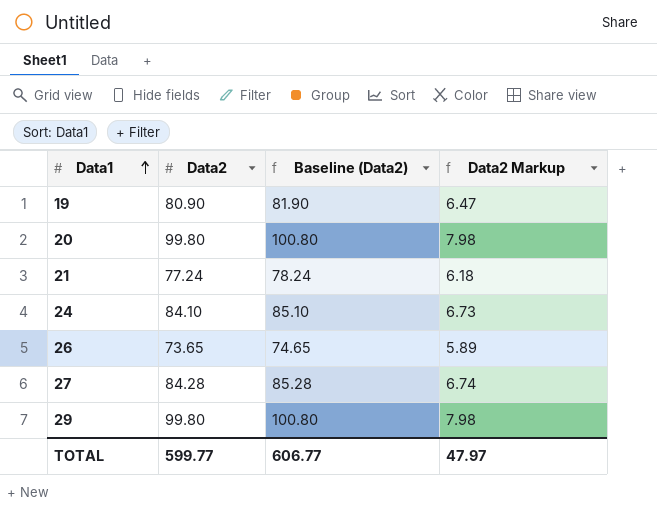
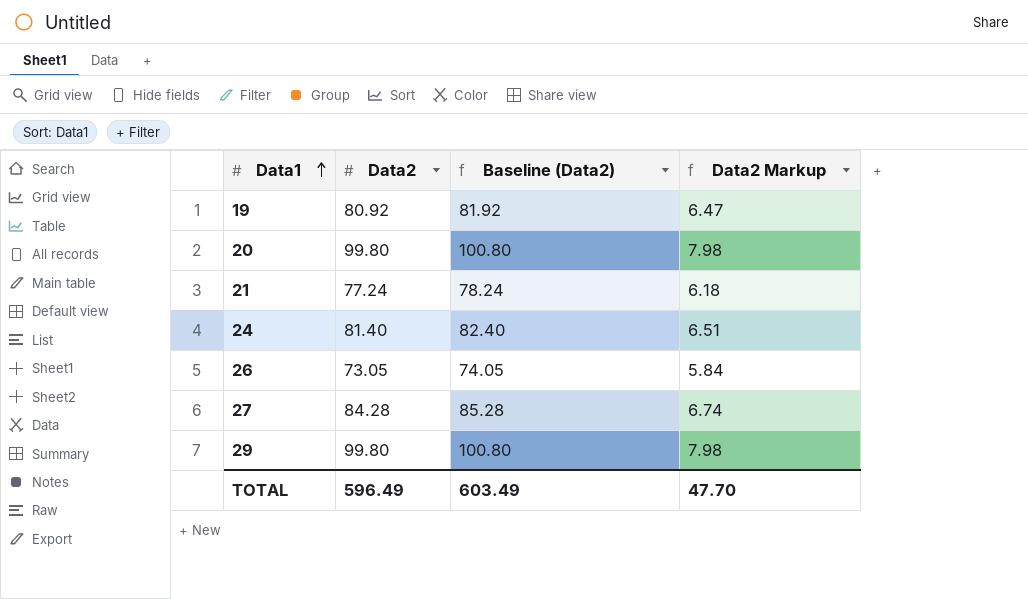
19 | Data2: 80.90 -> 80.92
19 | Baseline (Data2): 81.90 -> 81.92
24 | Data2: 84.10 -> 81.40
24 | Baseline (Data2): 85.10 -> 82.40
24 | Data2 Markup: 6.73 -> 6.51
26 | Data2: 73.65 -> 73.05
26 | Baseline (Data2): 74.65 -> 74.05
26 | Data2 Markup: 5.89 -> 5.84
TOTAL | Data2: 599.77 -> 596.49
TOTAL | Baseline (Data2): 606.77 -> 603.49
TOTAL | Data2 Markup: 47.97 -> 47.70

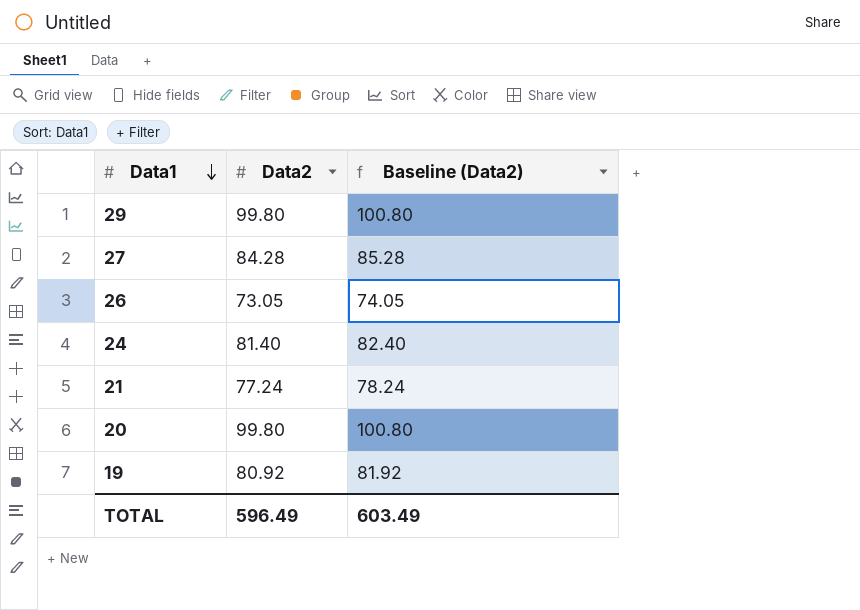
row order: Data1 ascending -> Data1 descending
column Data2 Markup | formula: [Data2] * 0.08 -> none

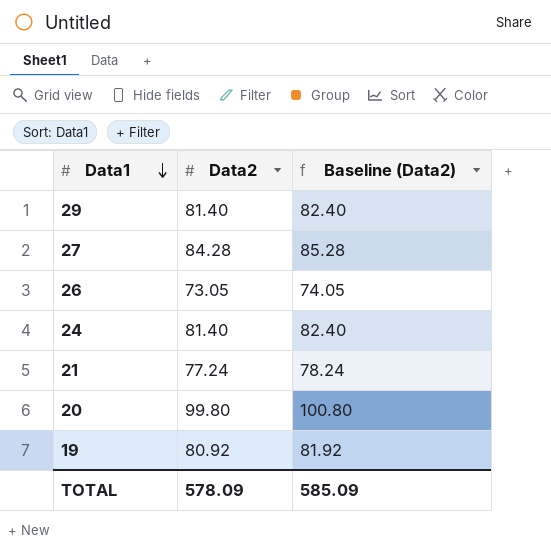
29 | Data2: 99.80 -> 81.40
29 | Baseline (Data2): 100.80 -> 82.40
TOTAL | Data2: 596.49 -> 578.09
TOTAL | Baseline (Data2): 603.49 -> 585.09

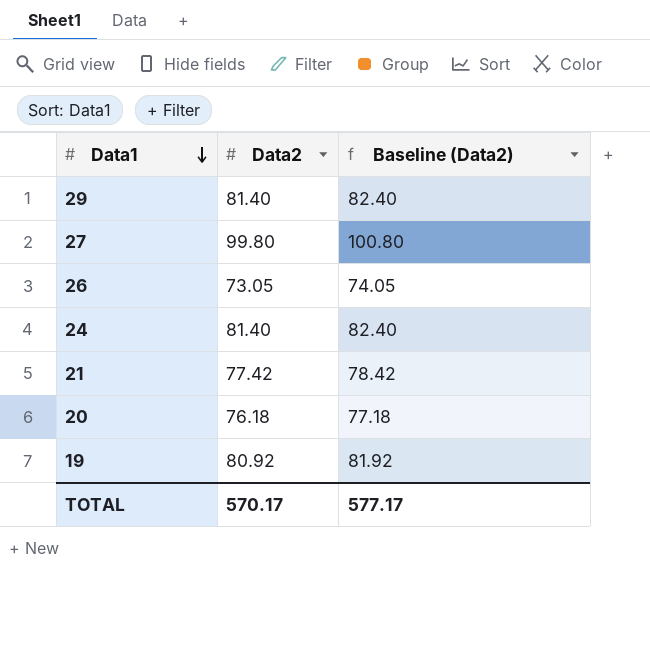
27 | Data2: 84.28 -> 99.80
27 | Baseline (Data2): 85.28 -> 100.80
21 | Data2: 77.24 -> 77.42
21 | Baseline (Data2): 78.24 -> 78.42
20 | Data2: 99.80 -> 76.18
20 | Baseline (Data2): 100.80 -> 77.18
TOTAL | Data2: 578.09 -> 570.17
TOTAL | Baseline (Data2): 585.09 -> 577.17

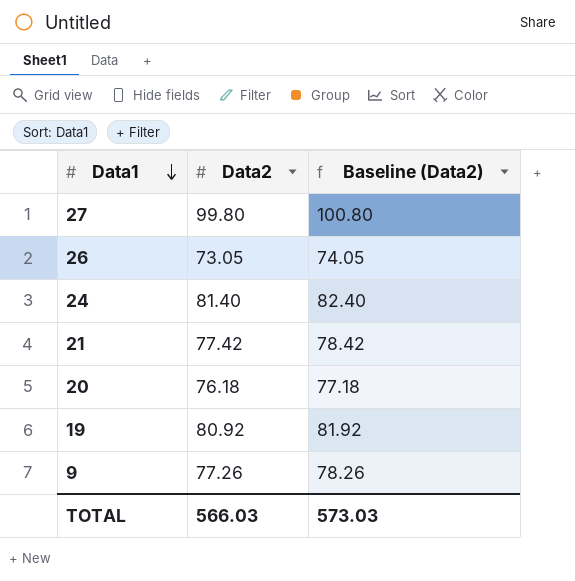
row 29: 81.40 | 82.40 -> none
row 9: none -> 77.26 | 78.26
TOTAL | Data2: 570.17 -> 566.03
TOTAL | Baseline (Data2): 577.17 -> 573.03

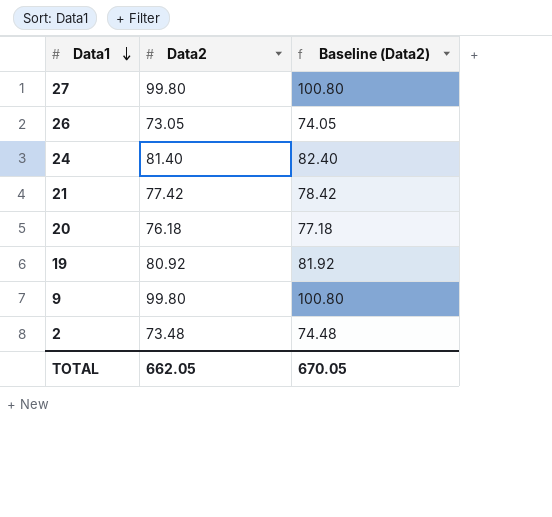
9 | Data2: 77.26 -> 99.80
9 | Baseline (Data2): 78.26 -> 100.80
row 2: none -> 73.48 | 74.48
TOTAL | Data2: 566.03 -> 662.05
TOTAL | Baseline (Data2): 573.03 -> 670.05

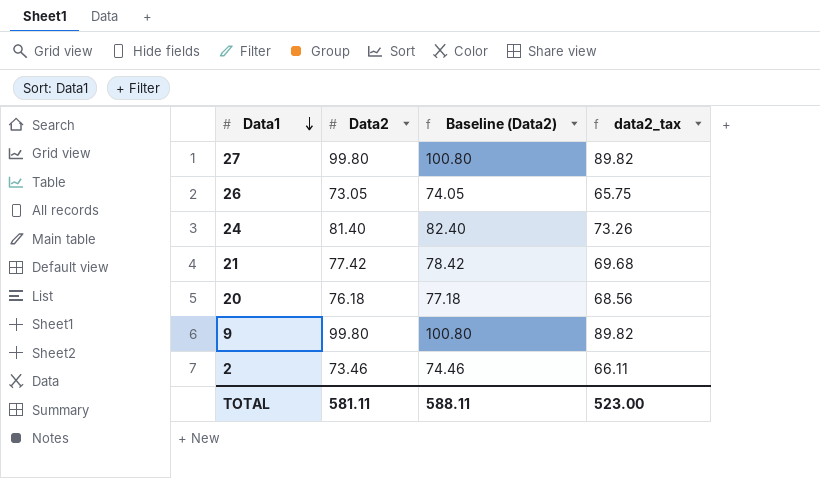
column data2_tax | formula: none -> [Data2] * 0.9
row 19: 80.92 | 81.92 -> none
2 | Data2: 73.48 -> 73.46
2 | Baseline (Data2): 74.48 -> 74.46
TOTAL | Data2: 662.05 -> 581.11
TOTAL | Baseline (Data2): 670.05 -> 588.11

